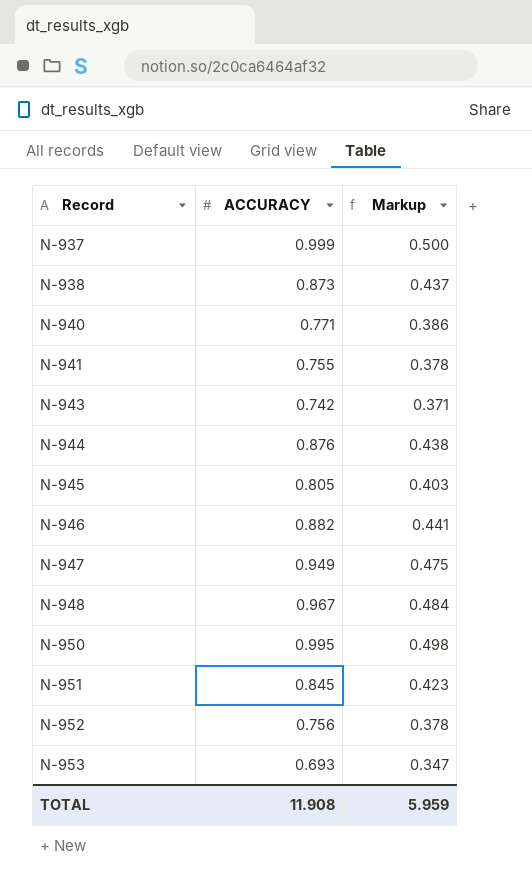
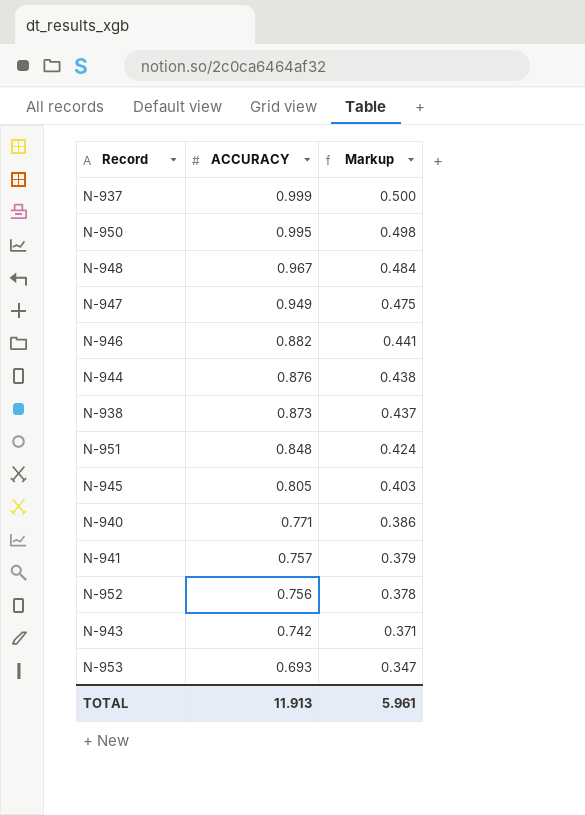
row order: Record ascending -> ACCURACY descending
N-951 | ACCURACY: 0.845 -> 0.848
N-951 | Markup: 0.423 -> 0.424
N-941 | ACCURACY: 0.755 -> 0.757
N-941 | Markup: 0.378 -> 0.379
TOTAL | ACCURACY: 11.908 -> 11.913
TOTAL | Markup: 5.959 -> 5.961

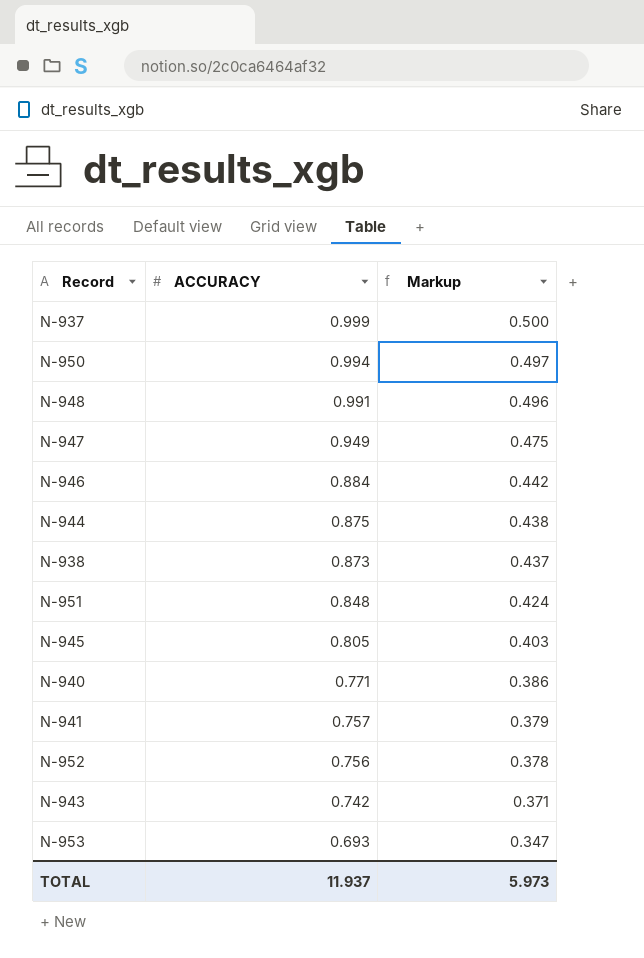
N-950 | ACCURACY: 0.995 -> 0.994
N-950 | Markup: 0.498 -> 0.497
N-948 | ACCURACY: 0.967 -> 0.991
N-948 | Markup: 0.484 -> 0.496
N-946 | ACCURACY: 0.882 -> 0.884
N-946 | Markup: 0.441 -> 0.442
N-944 | ACCURACY: 0.876 -> 0.875
TOTAL | ACCURACY: 11.913 -> 11.937
TOTAL | Markup: 5.961 -> 5.973

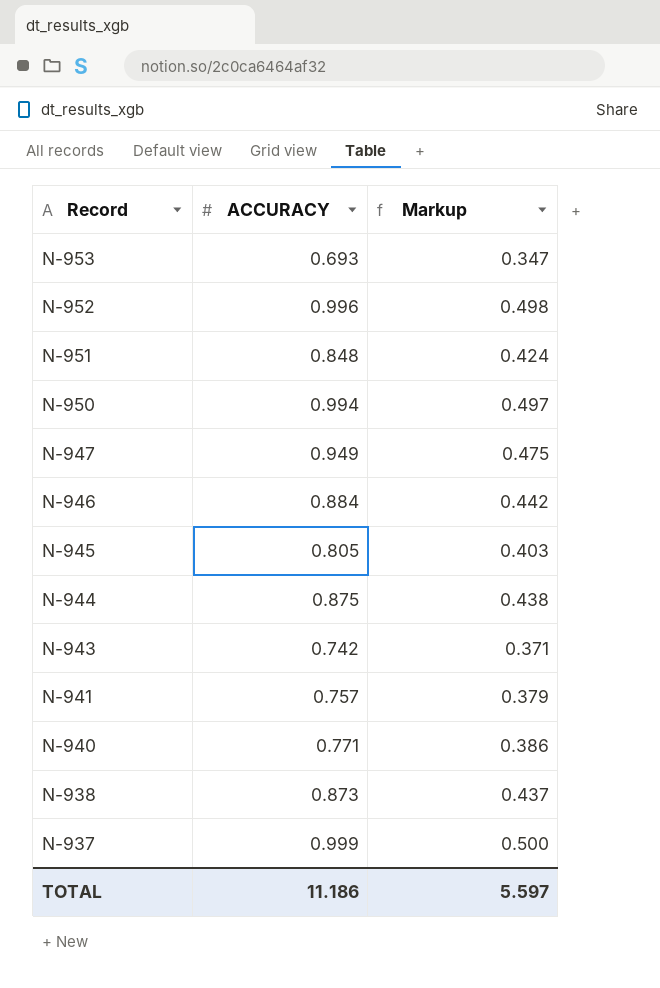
row order: ACCURACY descending -> Record descending
row N-948: 0.991 | 0.496 -> none
N-952 | ACCURACY: 0.756 -> 0.996
N-952 | Markup: 0.378 -> 0.498
TOTAL | ACCURACY: 11.937 -> 11.186
TOTAL | Markup: 5.973 -> 5.597

